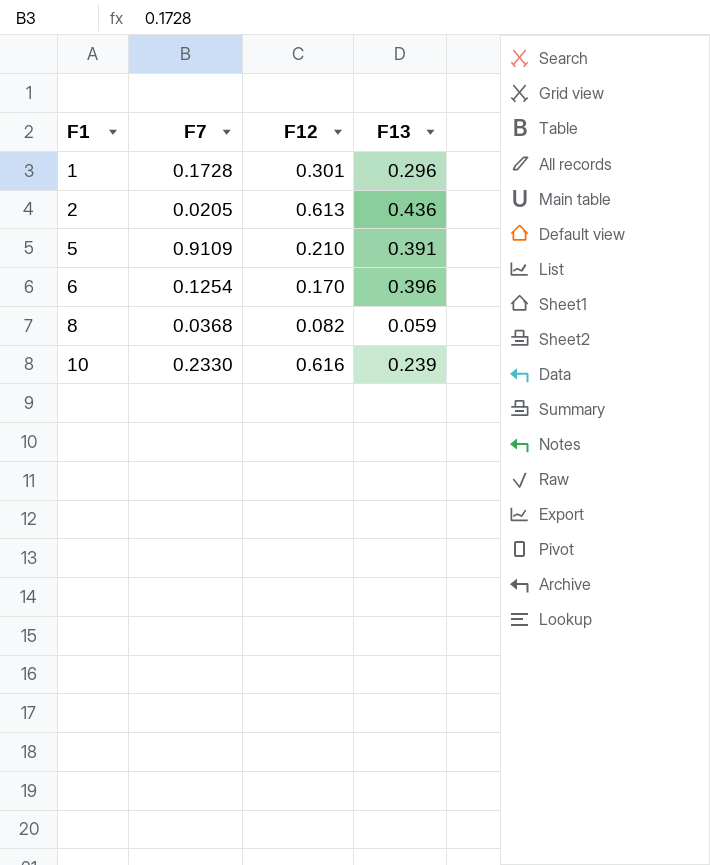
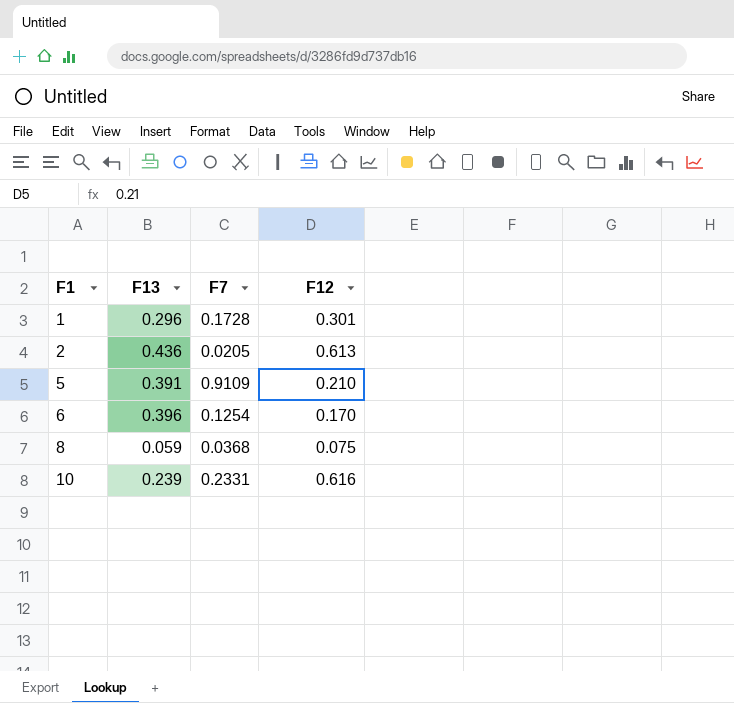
column F13 | position: 4 -> 2
8 | F12: 0.082 -> 0.075
10 | F7: 0.2330 -> 0.2331

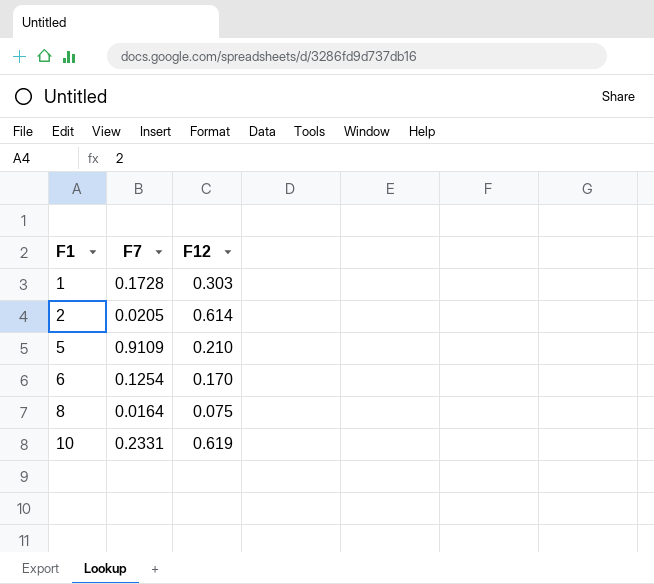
column F13 | position: 2 -> none
1 | F12: 0.301 -> 0.303
2 | F12: 0.613 -> 0.614
8 | F7: 0.0368 -> 0.0164
10 | F12: 0.616 -> 0.619

